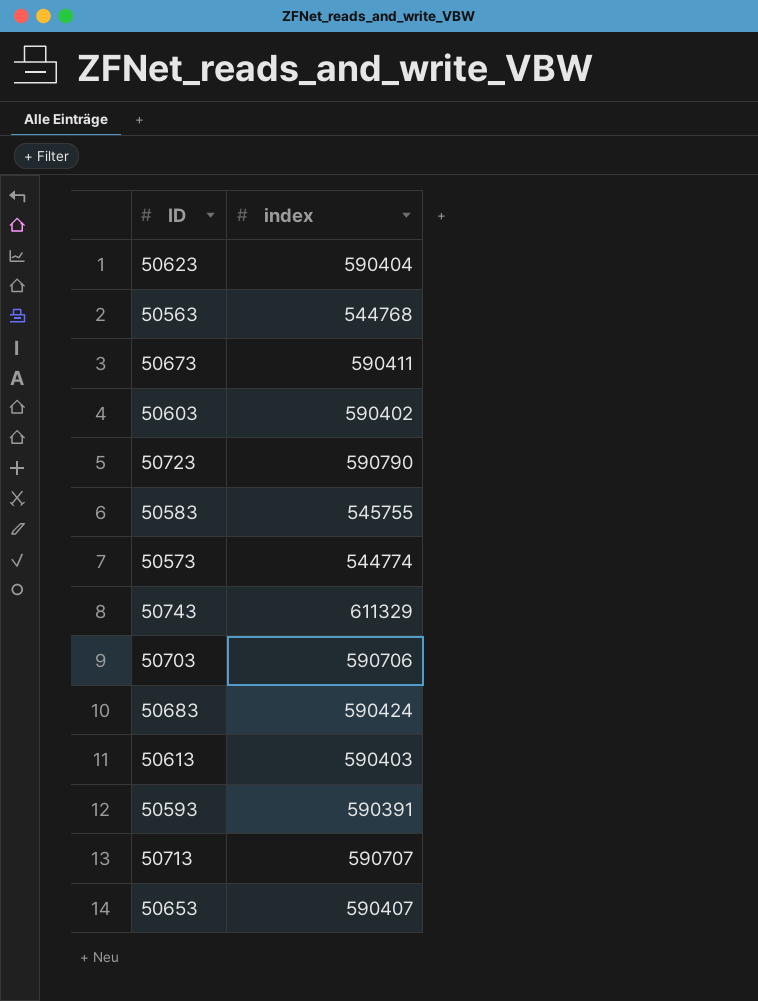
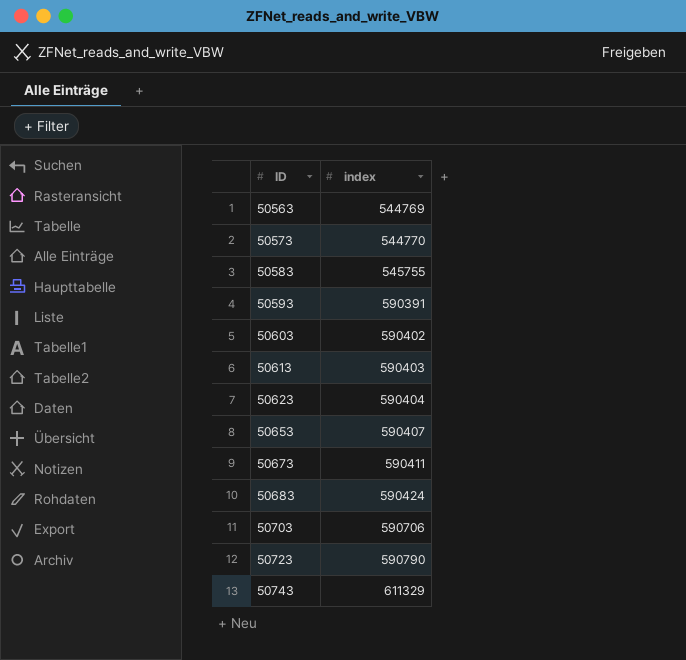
row order: none -> ID ascending
row 50713: 590707 -> none
50563 | index: 544768 -> 544769
50573 | index: 544774 -> 544770

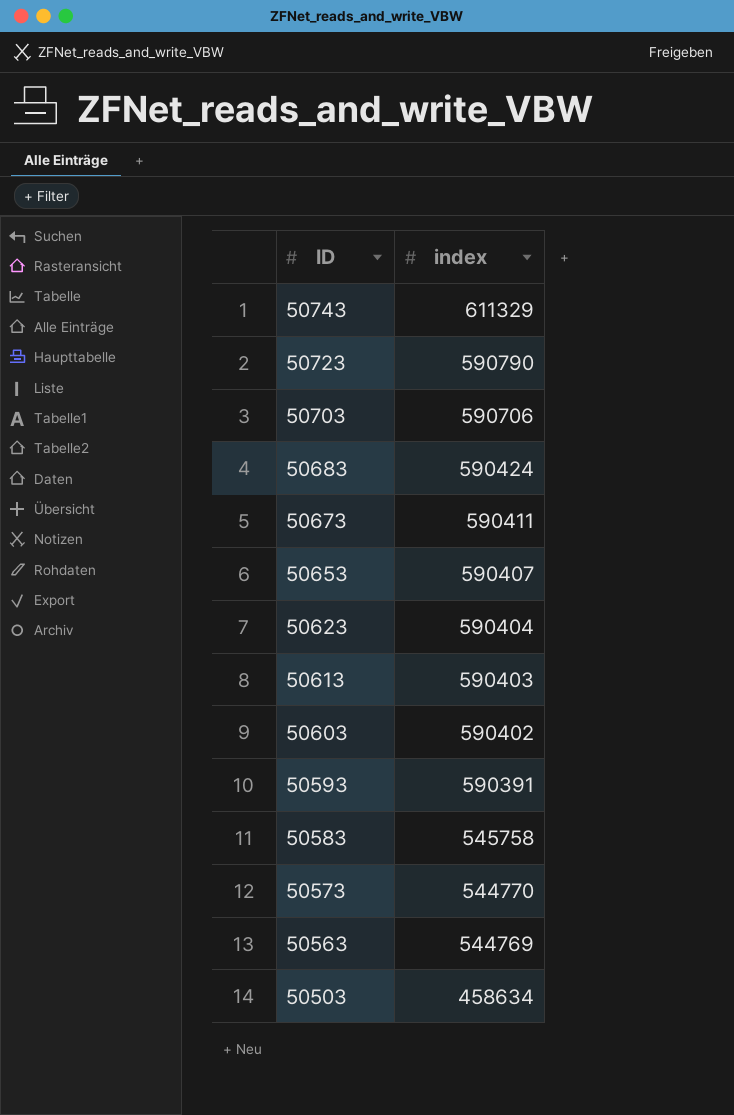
row order: ID ascending -> ID descending
50583 | index: 545755 -> 545758
row 50503: none -> 458634

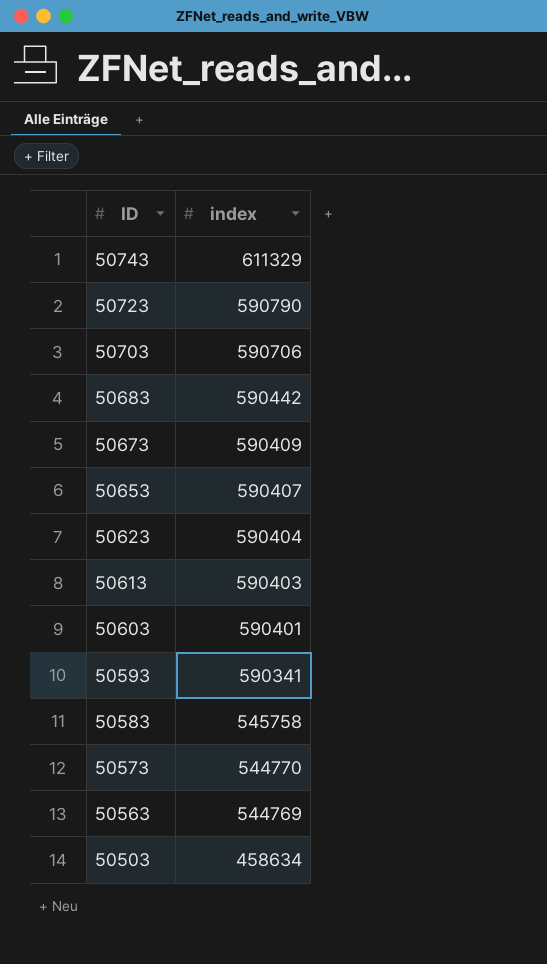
50683 | index: 590424 -> 590442
50673 | index: 590411 -> 590409
50603 | index: 590402 -> 590401
50593 | index: 590391 -> 590341

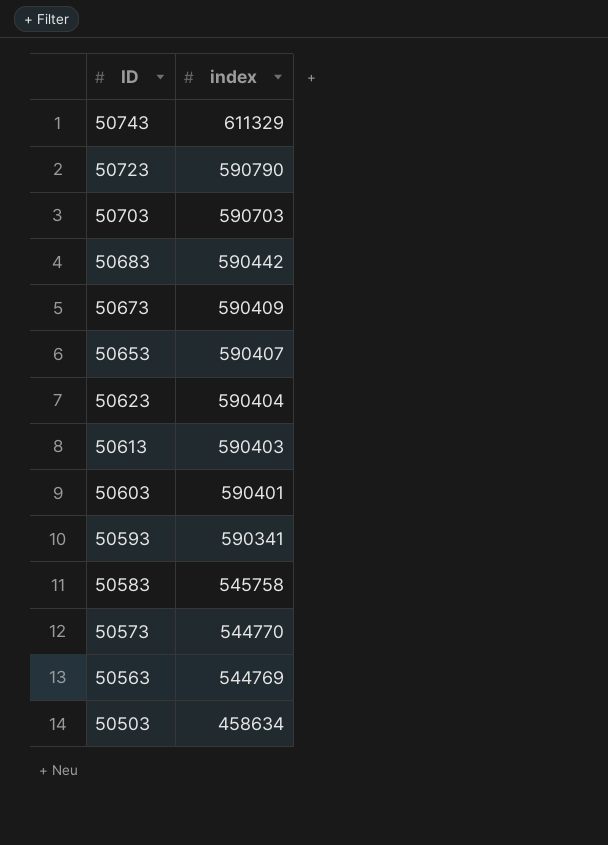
50703 | index: 590706 -> 590703

